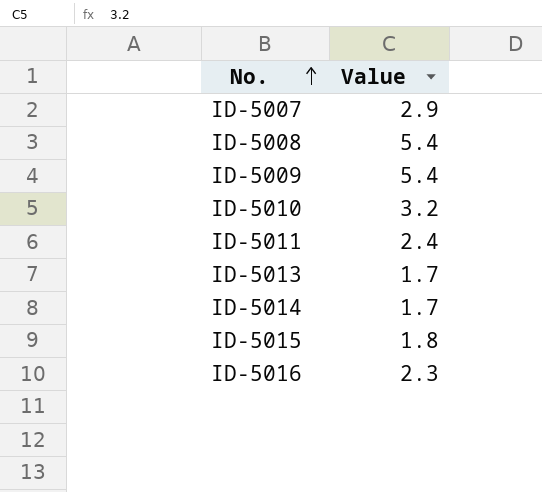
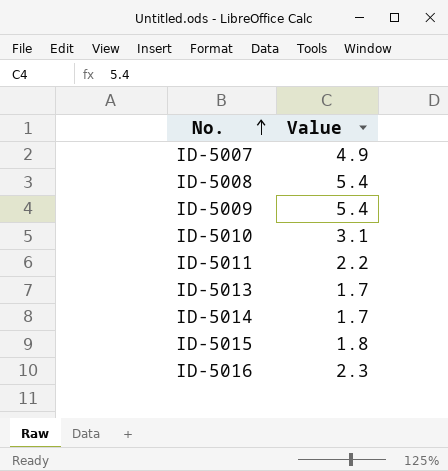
ID-5007 | Value: 2.9 -> 4.9
ID-5010 | Value: 3.2 -> 3.1
ID-5011 | Value: 2.4 -> 2.2

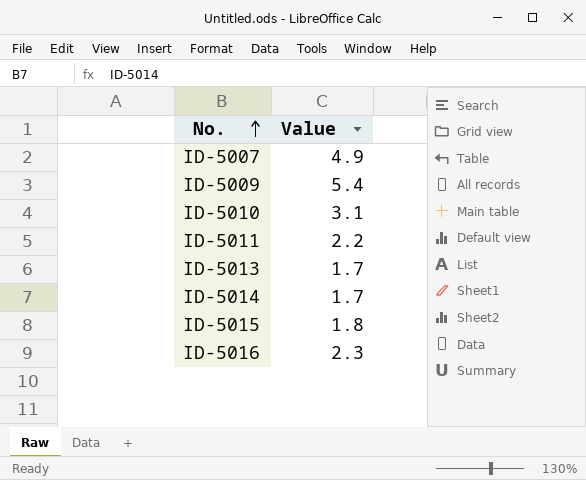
row ID-5008: 5.4 -> none

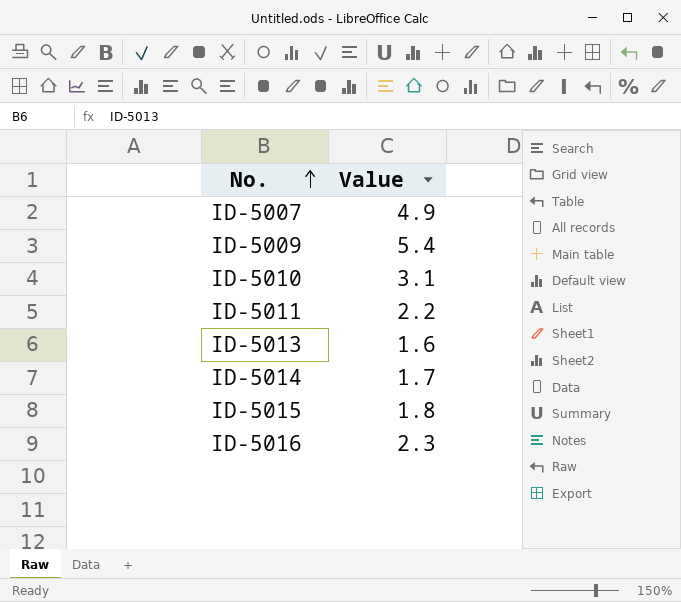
ID-5013 | Value: 1.7 -> 1.6

